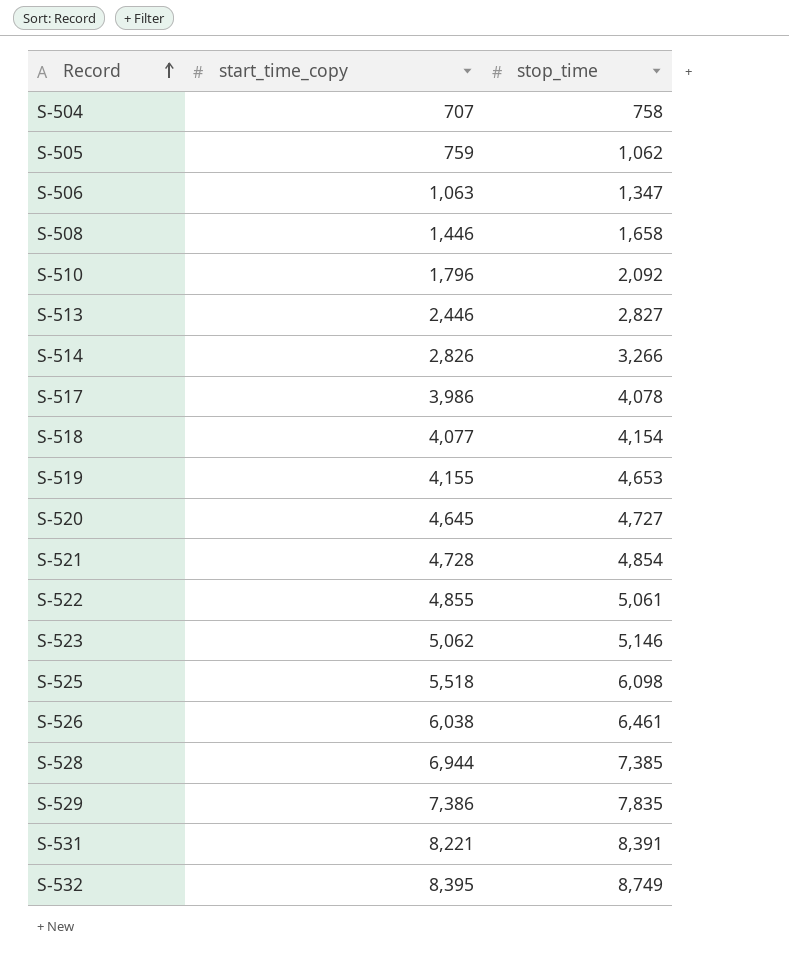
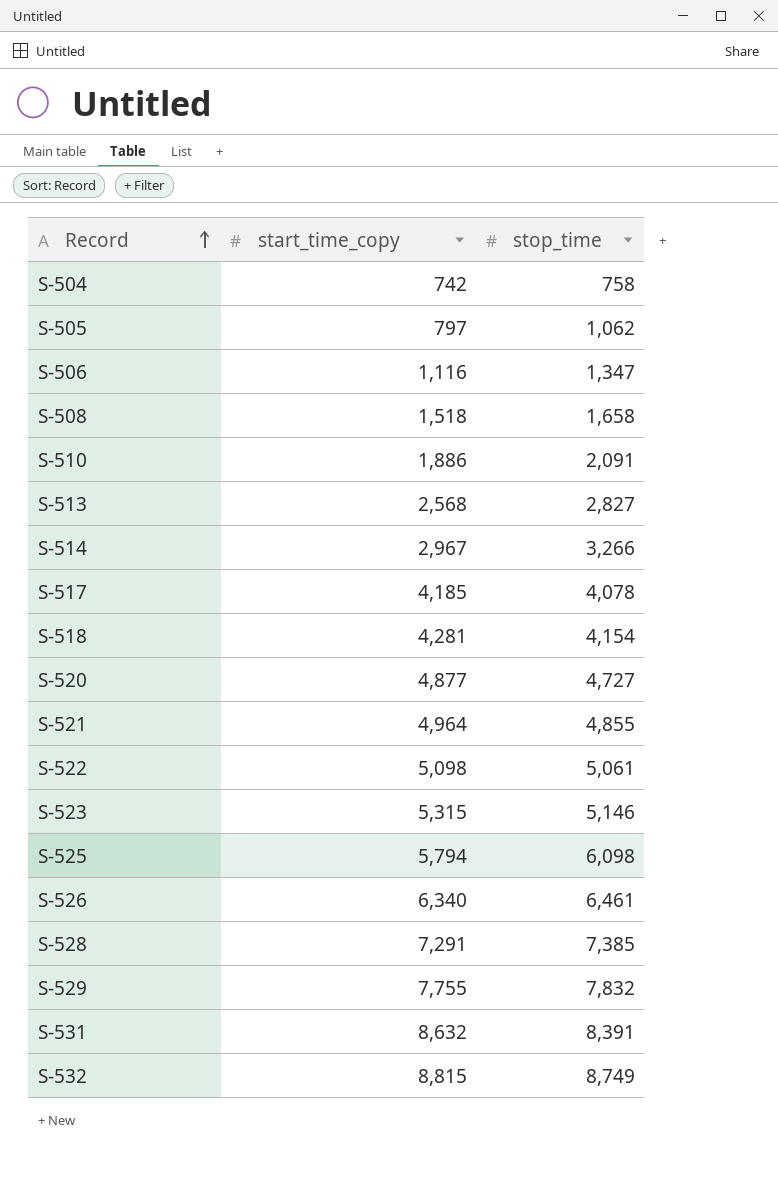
row S-519: 4,155 | 4,653 -> none
S-504 | start_time_copy: 707 -> 742
S-505 | start_time_copy: 759 -> 797
S-506 | start_time_copy: 1,063 -> 1,116
S-508 | start_time_copy: 1,446 -> 1,518
S-510 | start_time_copy: 1,796 -> 1,886
S-510 | stop_time: 2,092 -> 2,091
S-513 | start_time_copy: 2,446 -> 2,568
S-514 | start_time_copy: 2,826 -> 2,967
S-517 | start_time_copy: 3,986 -> 4,185
S-518 | start_time_copy: 4,077 -> 4,281
S-520 | start_time_copy: 4,645 -> 4,877
S-521 | start_time_copy: 4,728 -> 4,964
S-521 | stop_time: 4,854 -> 4,855
S-522 | start_time_copy: 4,855 -> 5,098
S-523 | start_time_copy: 5,062 -> 5,315
S-525 | start_time_copy: 5,518 -> 5,794
S-526 | start_time_copy: 6,038 -> 6,340
S-528 | start_time_copy: 6,944 -> 7,291
S-529 | start_time_copy: 7,386 -> 7,755
S-529 | stop_time: 7,835 -> 7,832
S-531 | start_time_copy: 8,221 -> 8,632
S-532 | start_time_copy: 8,395 -> 8,815

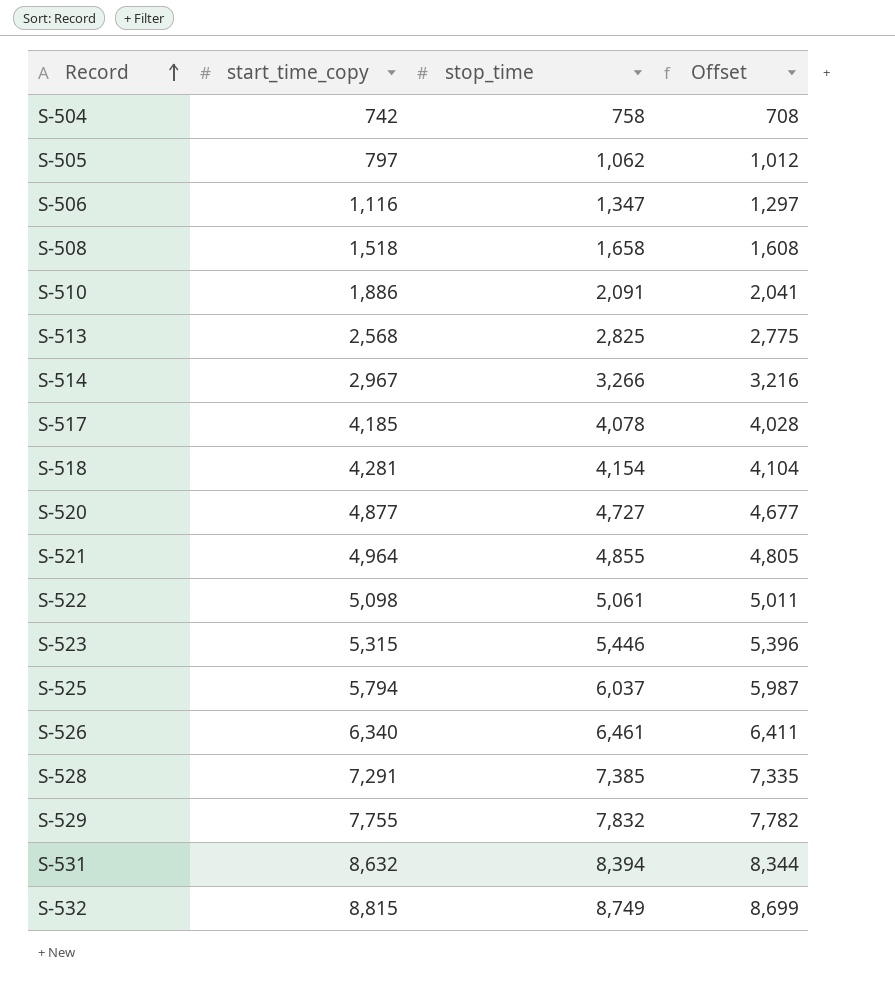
column Offset | formula: none -> [stop_time] - 50
S-513 | stop_time: 2,827 -> 2,825
S-523 | stop_time: 5,146 -> 5,446
S-525 | stop_time: 6,098 -> 6,037
S-531 | stop_time: 8,391 -> 8,394

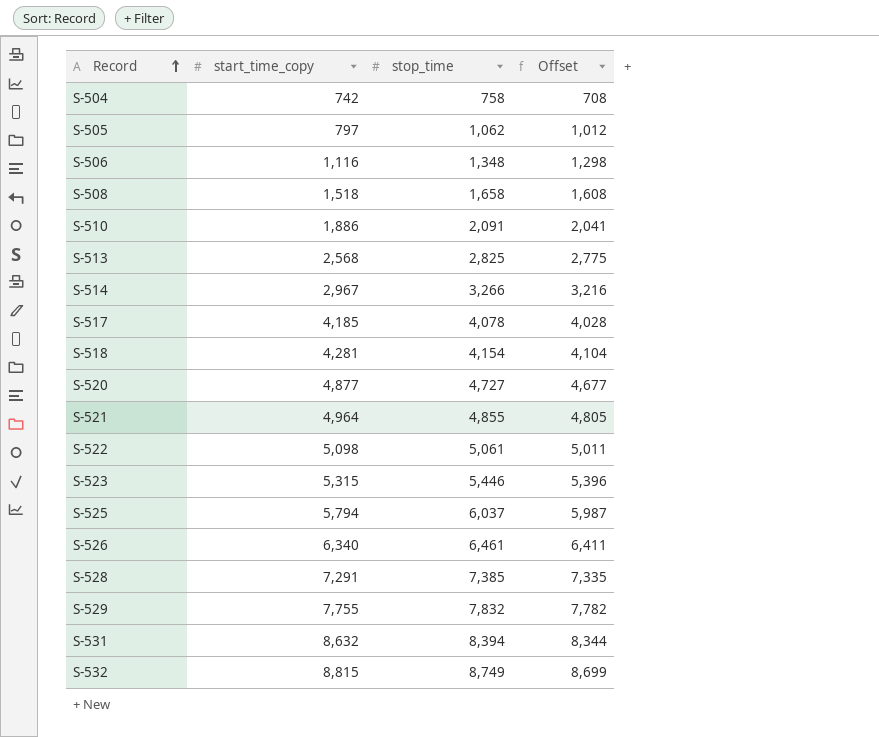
S-506 | stop_time: 1,347 -> 1,348
S-506 | Offset: 1,297 -> 1,298

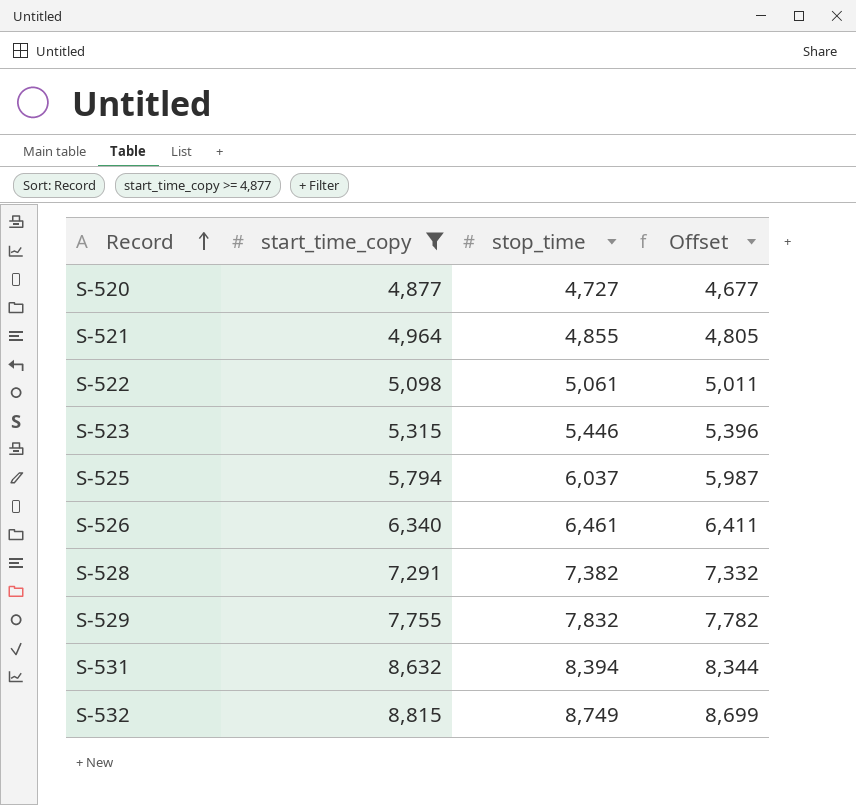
filter: none -> start_time_copy >= 4,877
S-528 | stop_time: 7,385 -> 7,382
S-528 | Offset: 7,335 -> 7,332

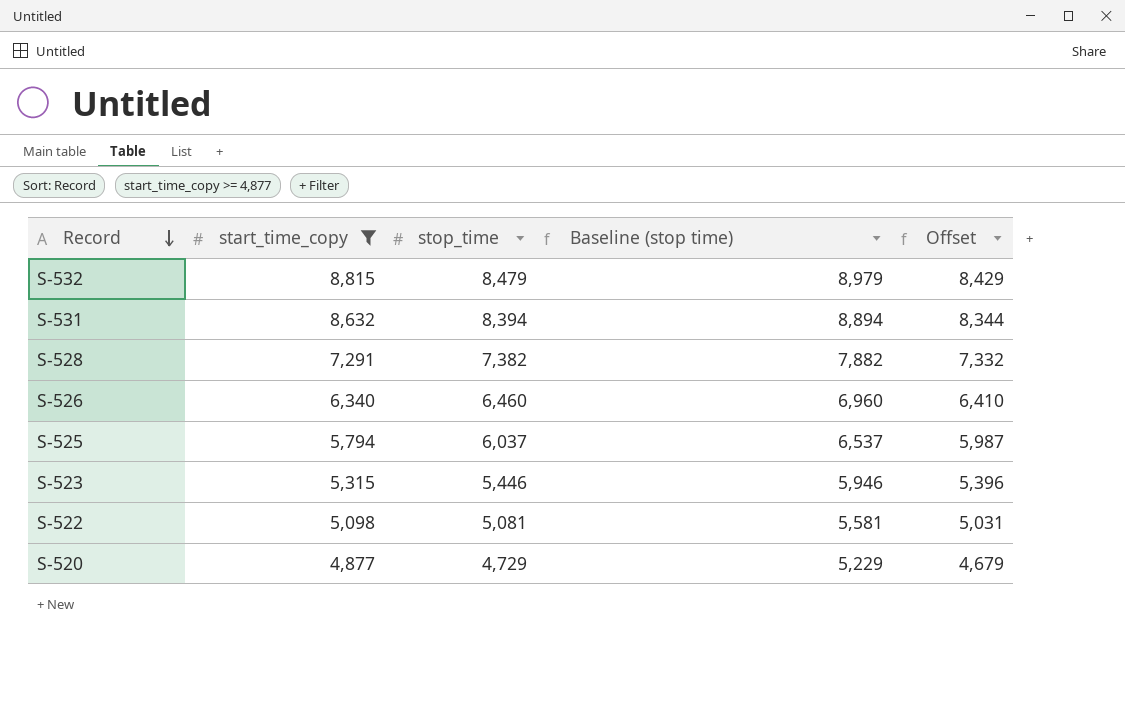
row order: Record ascending -> Record descending
column Baseline (stop time) | formula: none -> [stop_time] + 500
row S-521: 4,964 | 4,855 | 4,805 -> none
row S-529: 7,755 | 7,832 | 7,782 -> none
S-532 | stop_time: 8,749 -> 8,479
S-532 | Offset: 8,699 -> 8,429
S-526 | stop_time: 6,461 -> 6,460
S-526 | Offset: 6,411 -> 6,410
S-522 | stop_time: 5,061 -> 5,081
S-522 | Offset: 5,011 -> 5,031
S-520 | stop_time: 4,727 -> 4,729
S-520 | Offset: 4,677 -> 4,679

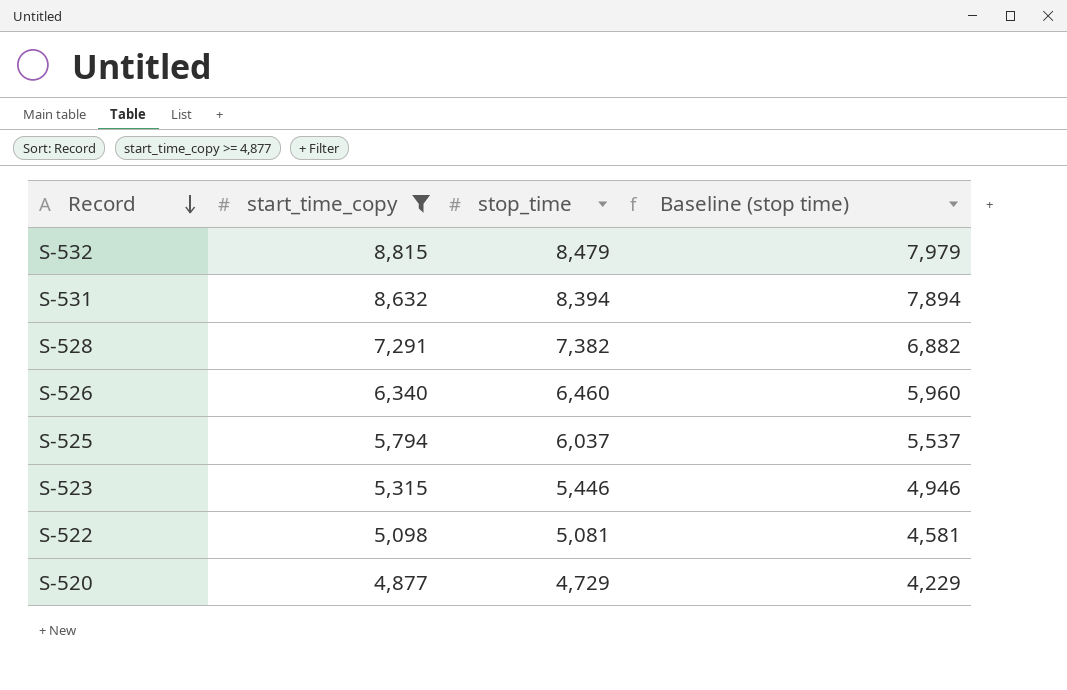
column Offset | formula: [stop_time] - 50 -> none
column Baseline (stop time) | formula: [stop_time] + 500 -> [stop_time] - 500

